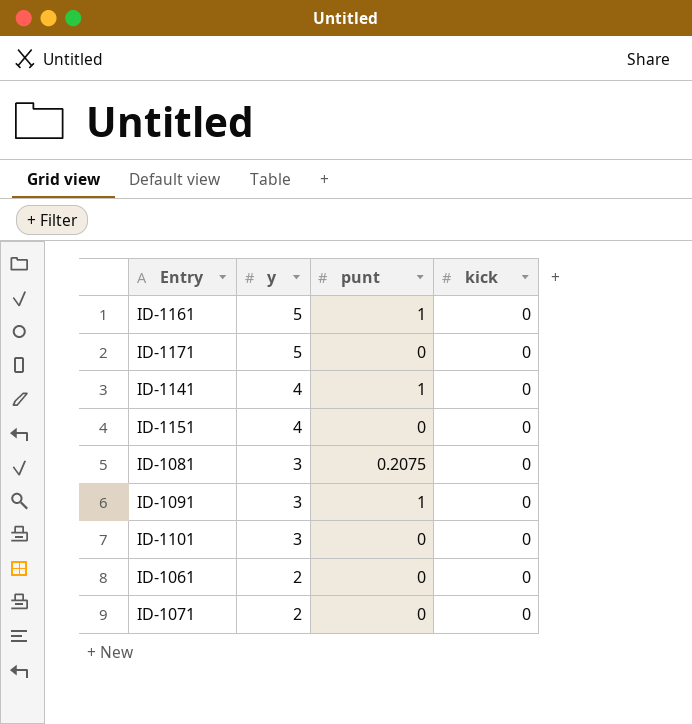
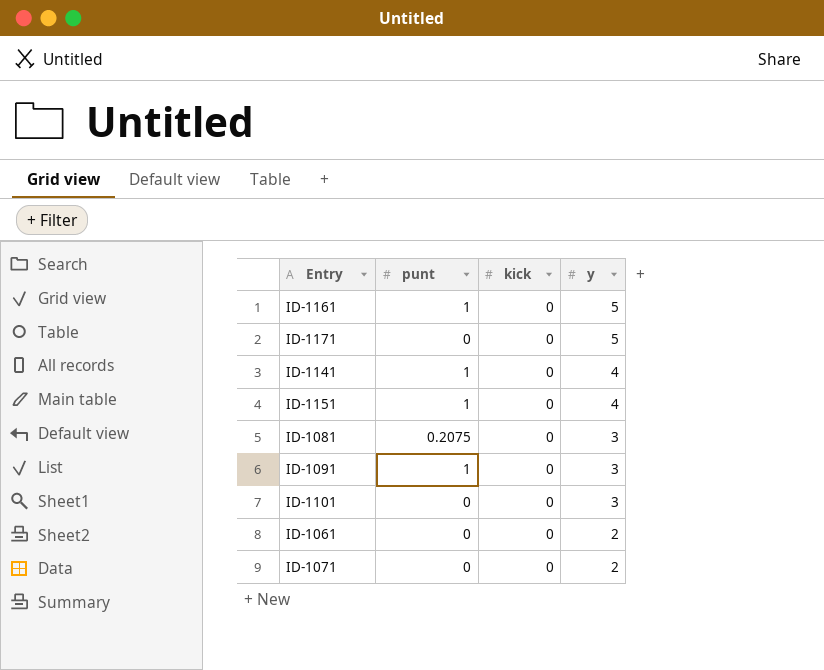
column y | position: 2 -> 4
ID-1151 | punt: 0 -> 1

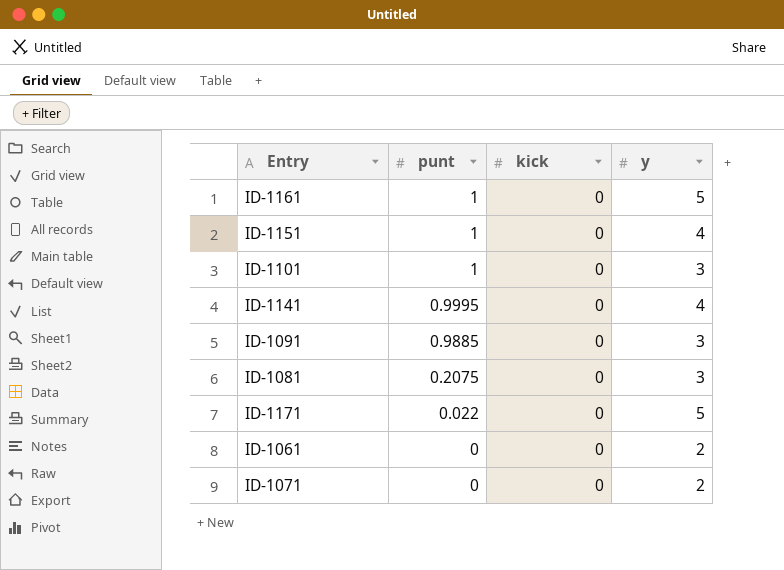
row order: y descending -> punt descending
ID-1101 | punt: 0 -> 1
ID-1141 | punt: 1 -> 0.9995
ID-1091 | punt: 1 -> 0.9885
ID-1171 | punt: 0 -> 0.022

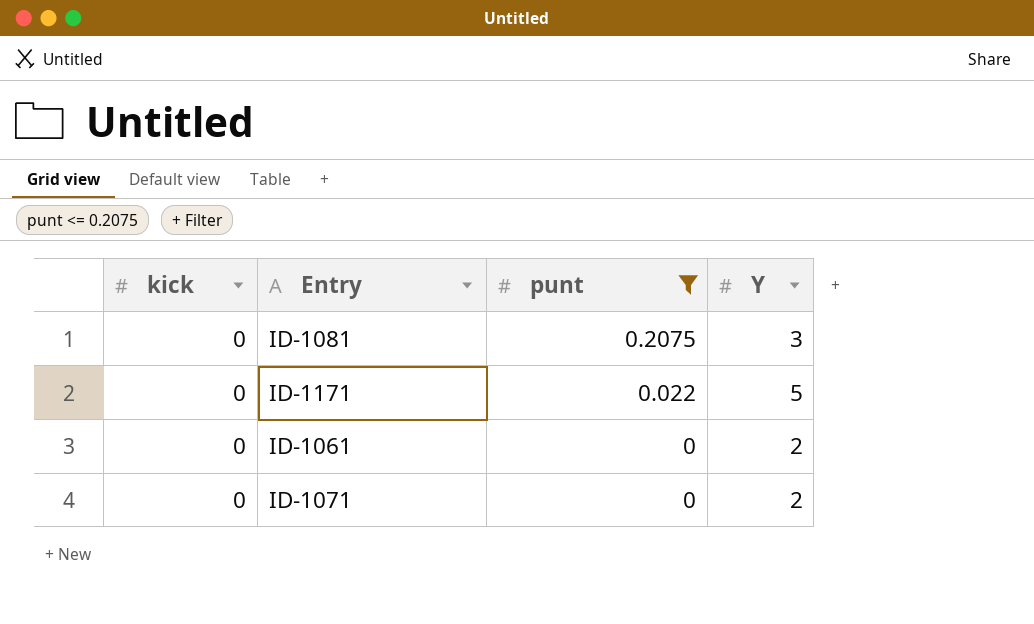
filter: none -> punt <= 0.2075
column kick | position: 3 -> 1
column name: y -> Y

